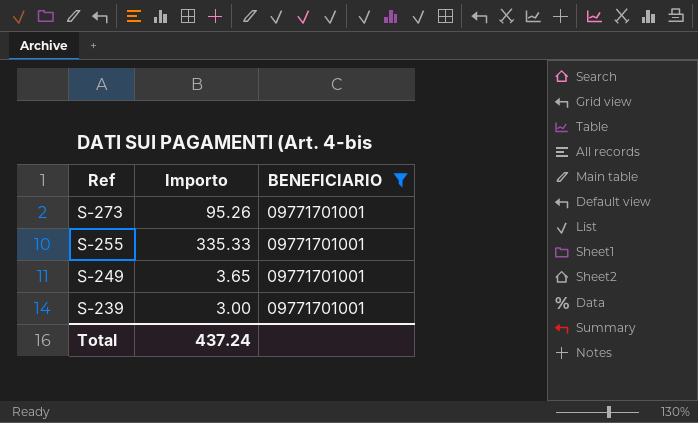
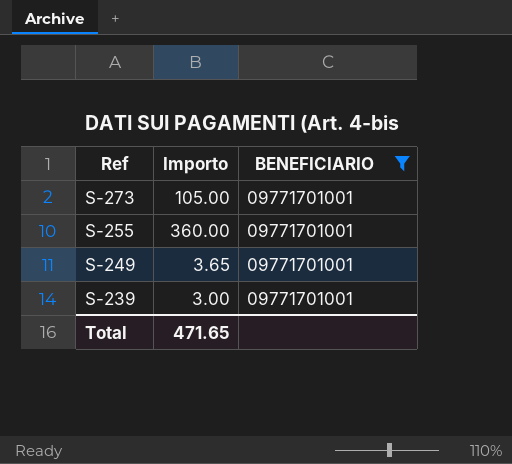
S-273 | Importo: 95.26 -> 105.00
S-255 | Importo: 335.33 -> 360.00
Total | Importo: 437.24 -> 471.65

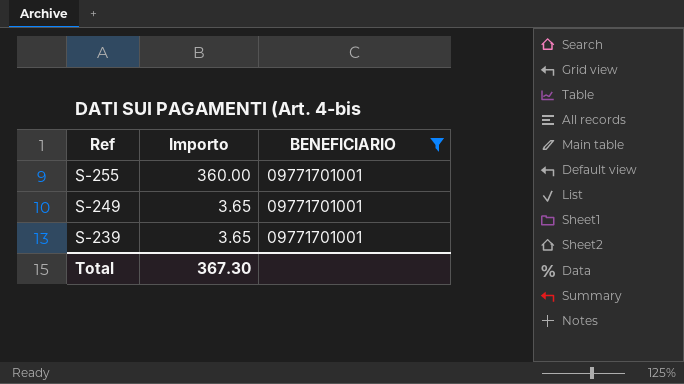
row S-273: 105.00 | 09771701001 -> none
S-239 | Importo: 3.00 -> 3.65
Total | Importo: 471.65 -> 367.30

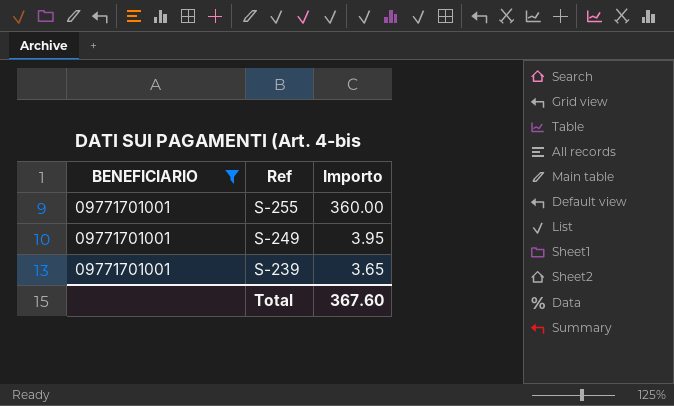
column BENEFICIARIO | position: 3 -> 1
S-249 | Importo: 3.65 -> 3.95
Total | Importo: 367.30 -> 367.60

